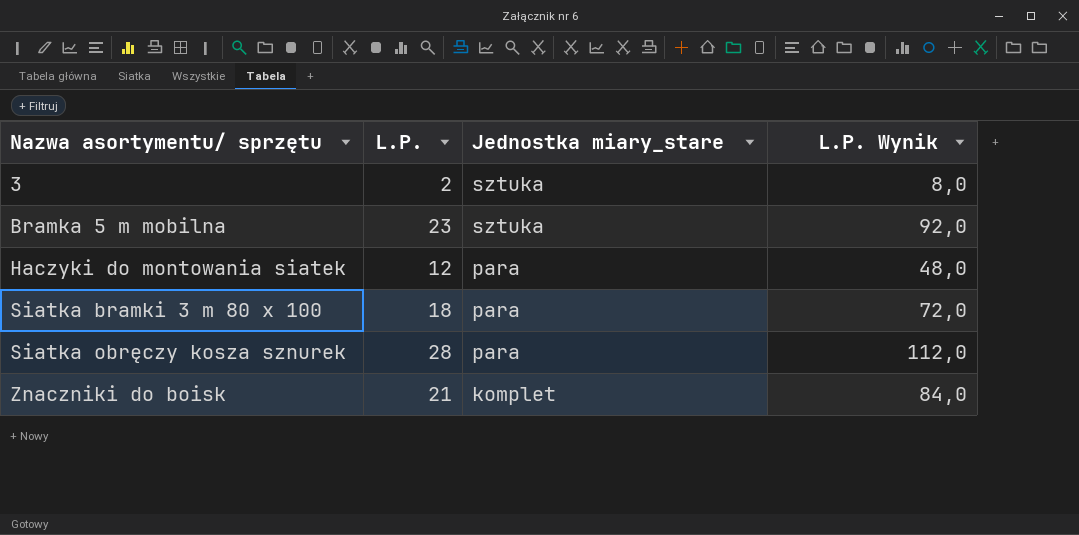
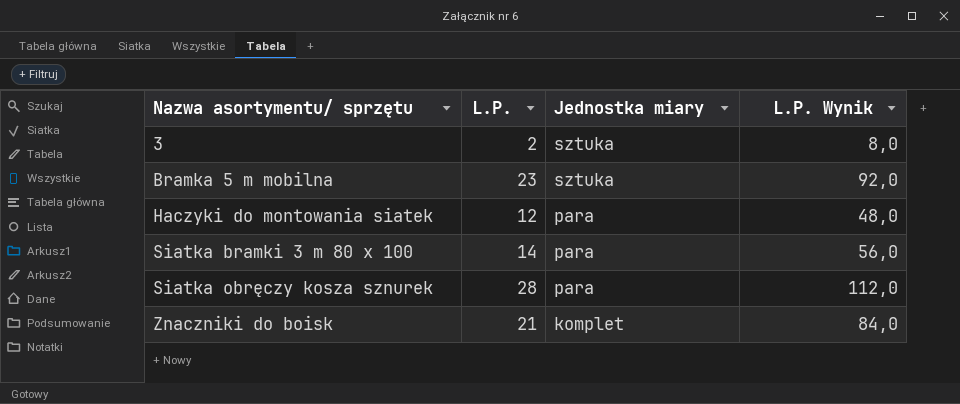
column name: Jednostka miary_stare -> Jednostka miary
Siatka bramki 3 m 80 x 100 | L.P.: 18 -> 14
Siatka bramki 3 m 80 x 100 | L.P. Wynik: 72,0 -> 56,0

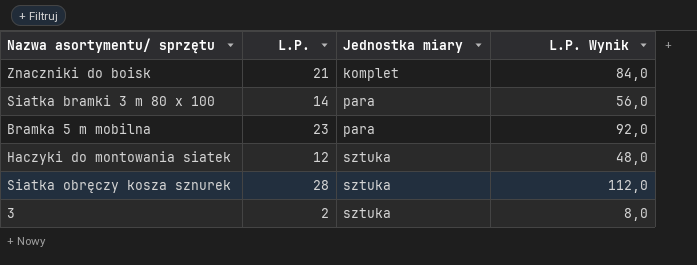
row order: Nazwa asortymentu/ sprzętu ascending -> Jednostka miary ascending
Bramka 5 m mobilna | Jednostka miary: sztuka -> para
Haczyki do montowania siatek | Jednostka miary: para -> sztuka
Siatka obręczy kosza sznurek | Jednostka miary: para -> sztuka

